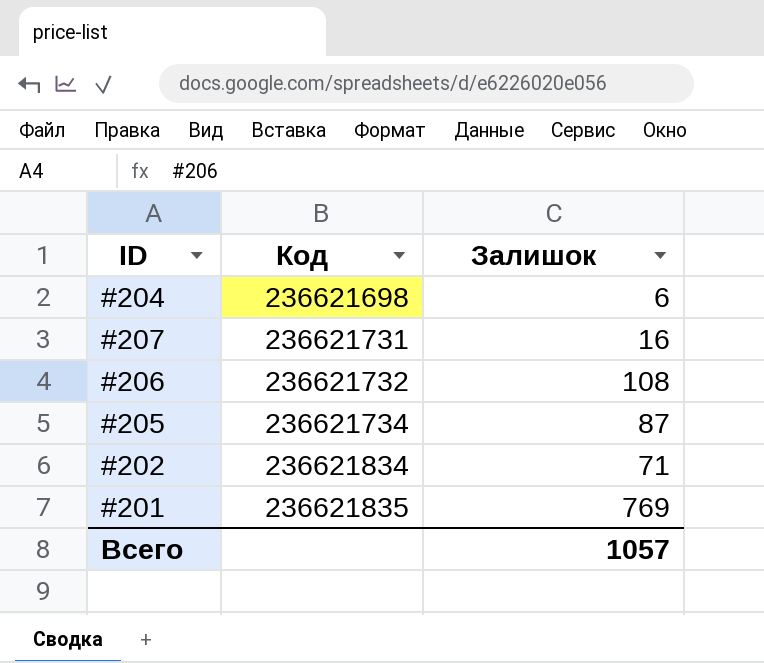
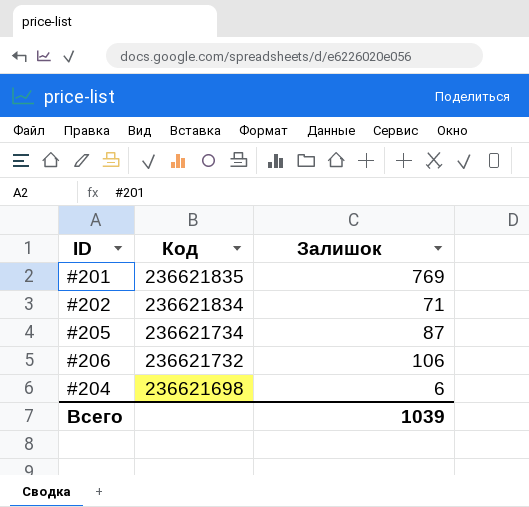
row order: Код ascending -> Код descending
row #207: 236621731 | 16 -> none
#206 | Залишок: 108 -> 106
Всего | Залишок: 1057 -> 1039

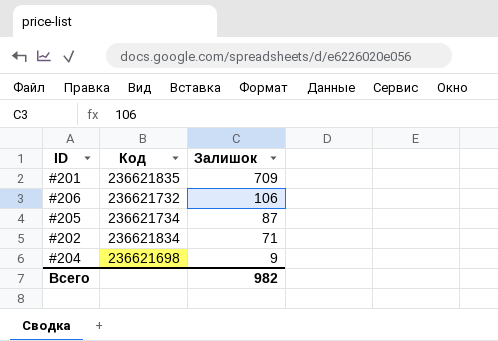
row order: Код descending -> Залишок descending
#201 | Залишок: 769 -> 709
#204 | Залишок: 6 -> 9
Всего | Залишок: 1039 -> 982

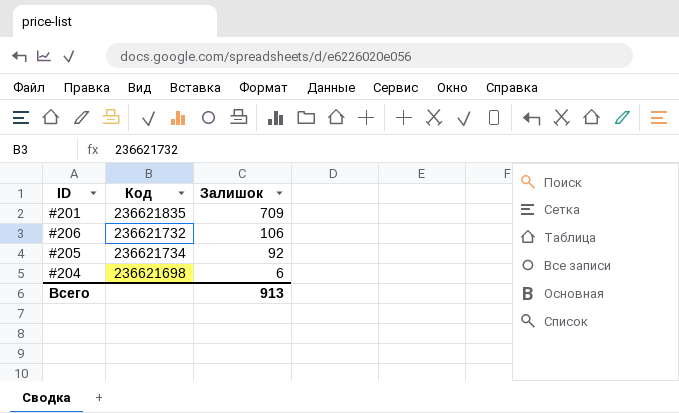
row #202: 236621834 | 71 -> none
#205 | Залишок: 87 -> 92
#204 | Залишок: 9 -> 6
Всего | Залишок: 982 -> 913

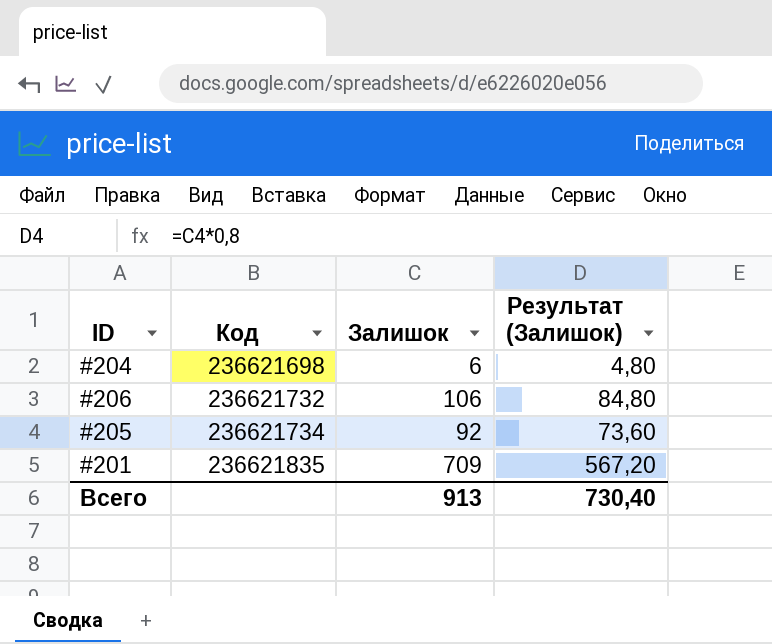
row order: Залишок descending -> Код ascending
column Результат (Залишок) | formula: none -> [Залишок] * 0,8

